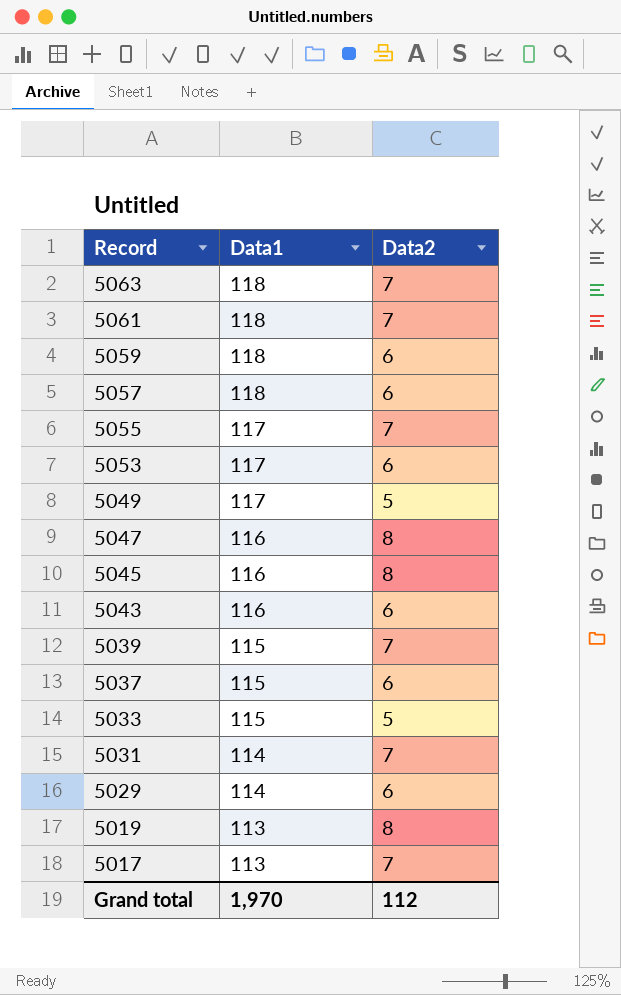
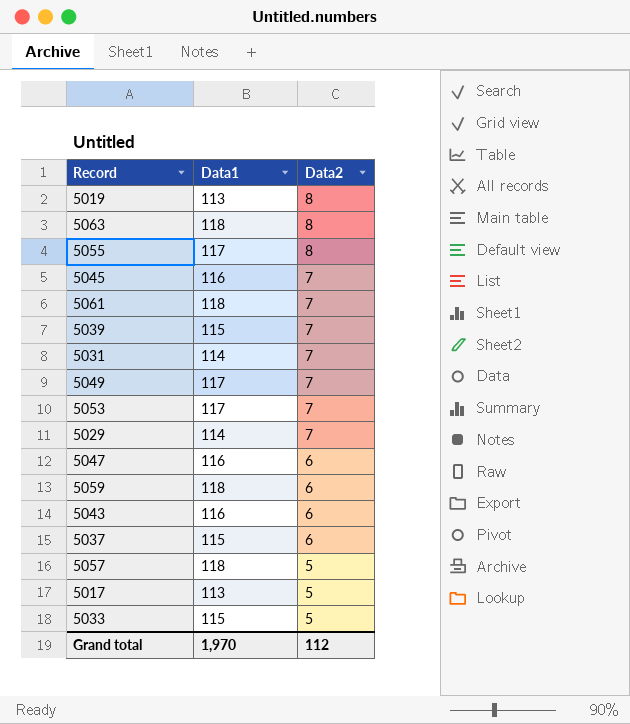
row order: Record descending -> Data2 descending
5063 | Data2: 7 -> 8
5055 | Data2: 7 -> 8
5045 | Data2: 8 -> 7
5049 | Data2: 5 -> 7
5053 | Data2: 6 -> 7
5029 | Data2: 6 -> 7
5047 | Data2: 8 -> 6
5057 | Data2: 6 -> 5
5017 | Data2: 7 -> 5

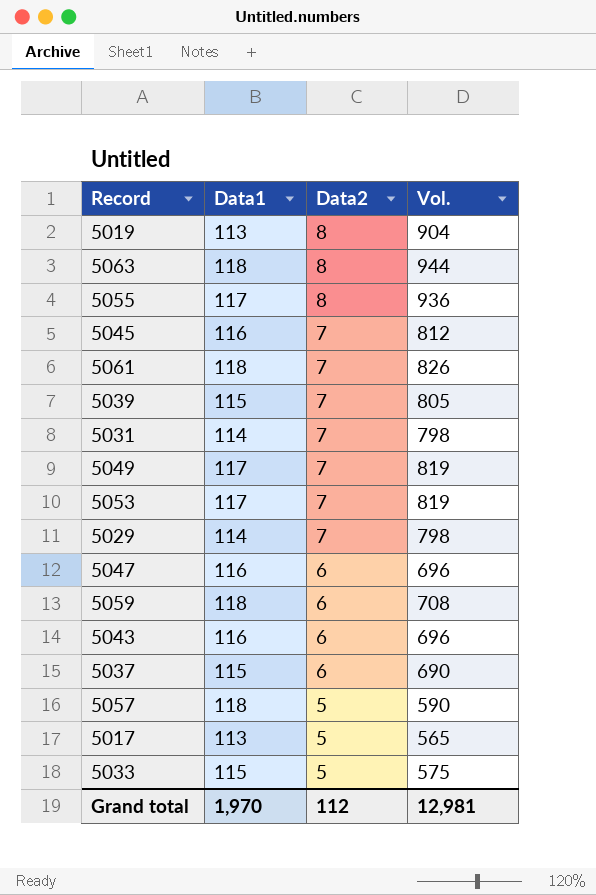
column Vol. | formula: none -> [Data1] * [Data2]

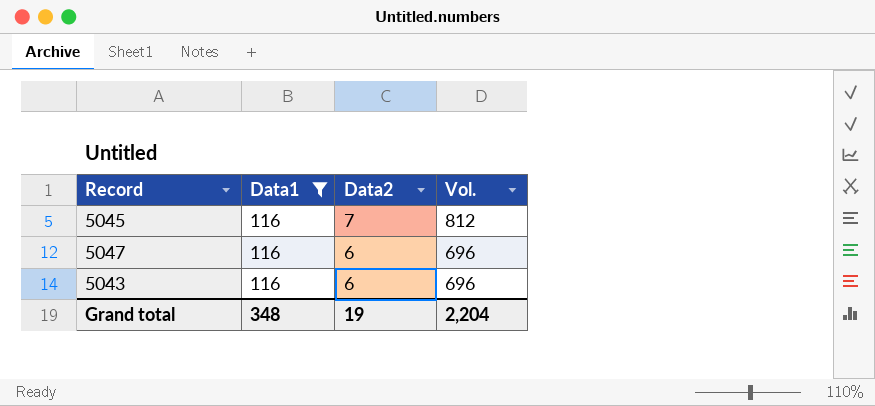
filter: none -> Data1 = 116
Grand total | Data1: 1,970 -> 348
Grand total | Data2: 112 -> 19
Grand total | Vol.: 12,981 -> 2,204

